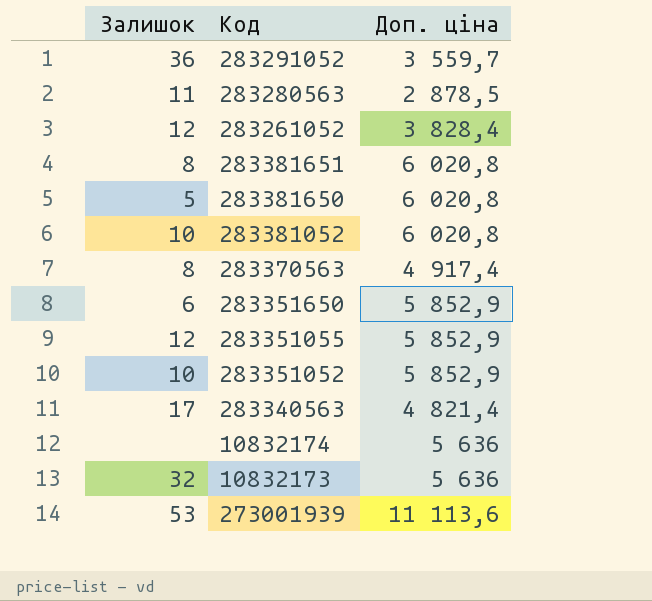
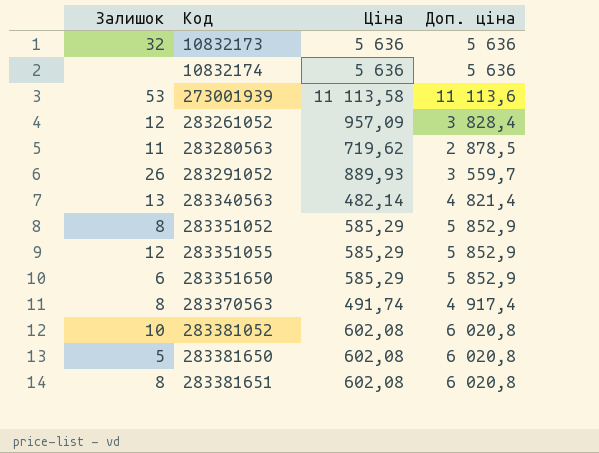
row order: none -> Код ascending
column Ціна | position: none -> 3
283291052 | Залишок: 36 -> 26
283340563 | Залишок: 17 -> 13
283351052 | Залишок: 10 -> 8

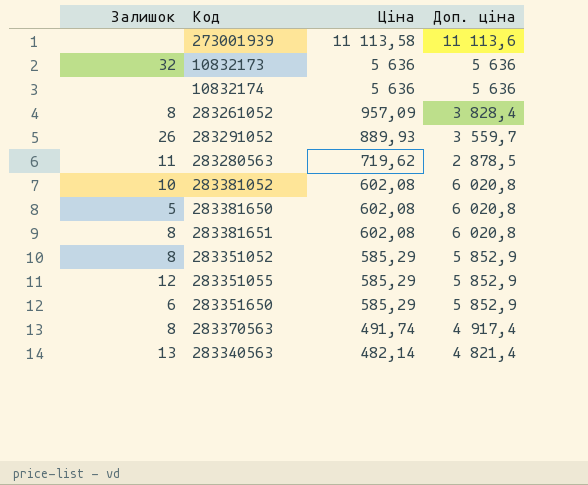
row order: Код ascending -> Ціна descending
273001939 | Залишок: 53 -> none
283261052 | Залишок: 12 -> 8

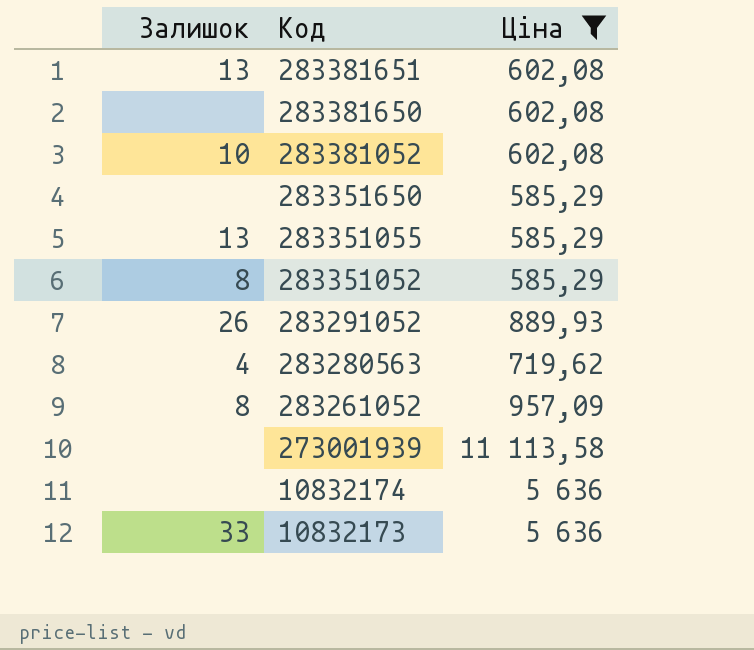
filter: none -> Ціна >= 585,29
row order: Ціна descending -> Код descending
column Доп. ціна | position: 4 -> none
283381651 | Залишок: 8 -> 13
283381650 | Залишок: 5 -> none
283351650 | Залишок: 6 -> none
283351055 | Залишок: 12 -> 13
283280563 | Залишок: 11 -> 4
10832173 | Залишок: 32 -> 33

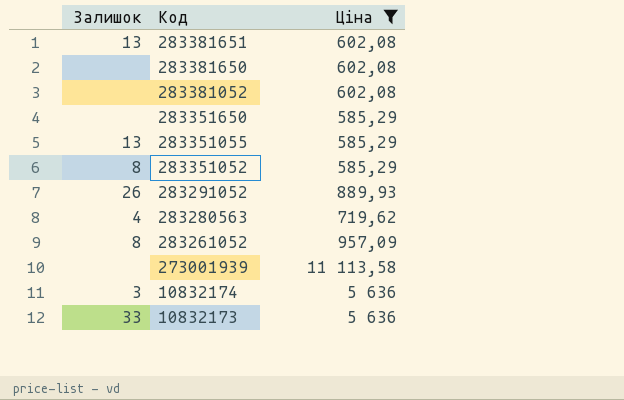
283381052 | Залишок: 10 -> none
10832174 | Залишок: none -> 3

